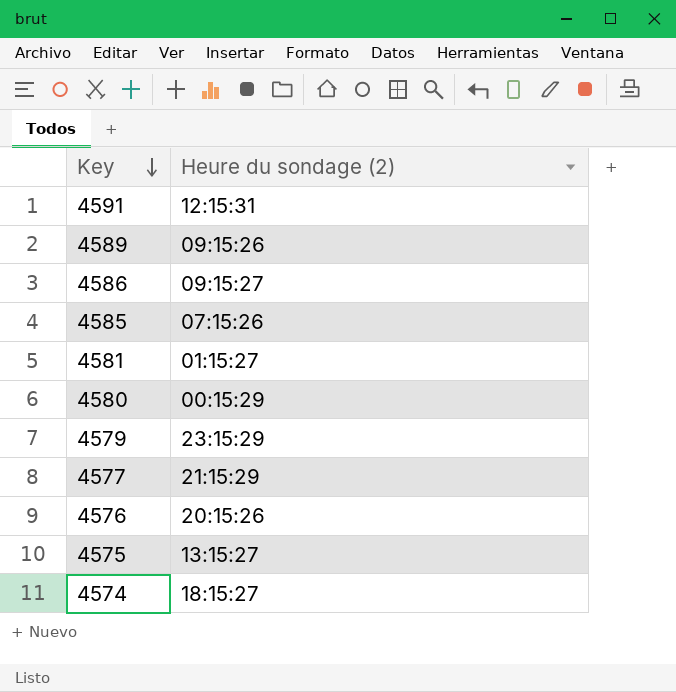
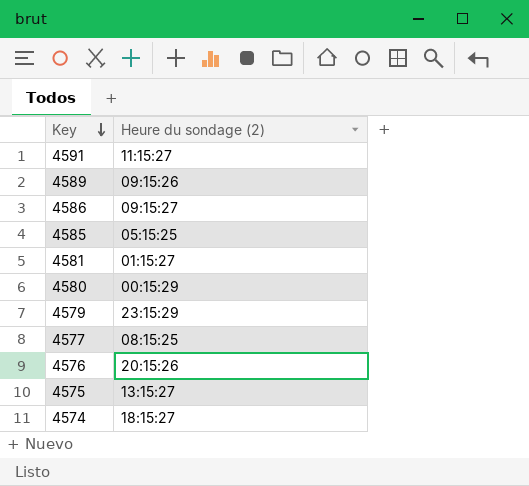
4591 | Heure du sondage (2): 12:15:31 -> 11:15:27
4585 | Heure du sondage (2): 07:15:26 -> 05:15:25
4577 | Heure du sondage (2): 21:15:29 -> 08:15:25

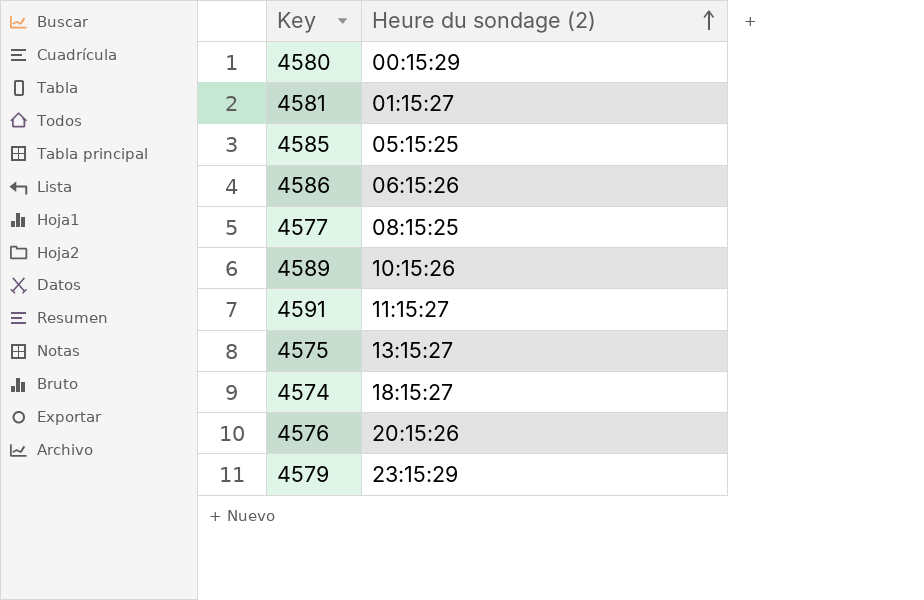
row order: Key descending -> Heure du sondage (2) ascending
4586 | Heure du sondage (2): 09:15:27 -> 06:15:26
4589 | Heure du sondage (2): 09:15:26 -> 10:15:26

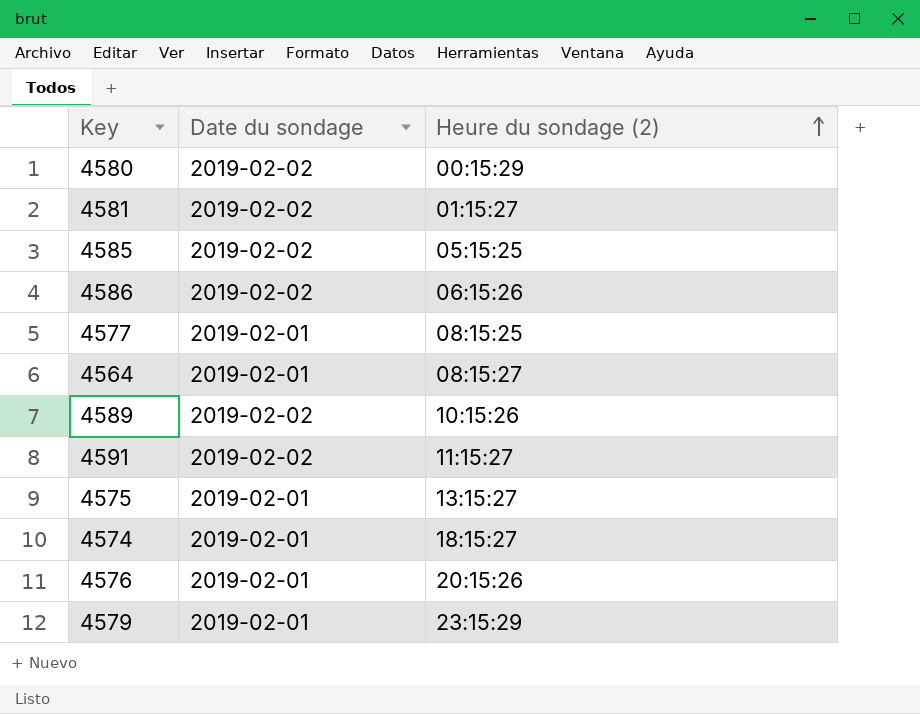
column Date du sondage | position: none -> 2
row 4564: none -> 2019-02-01 | 08:15:27

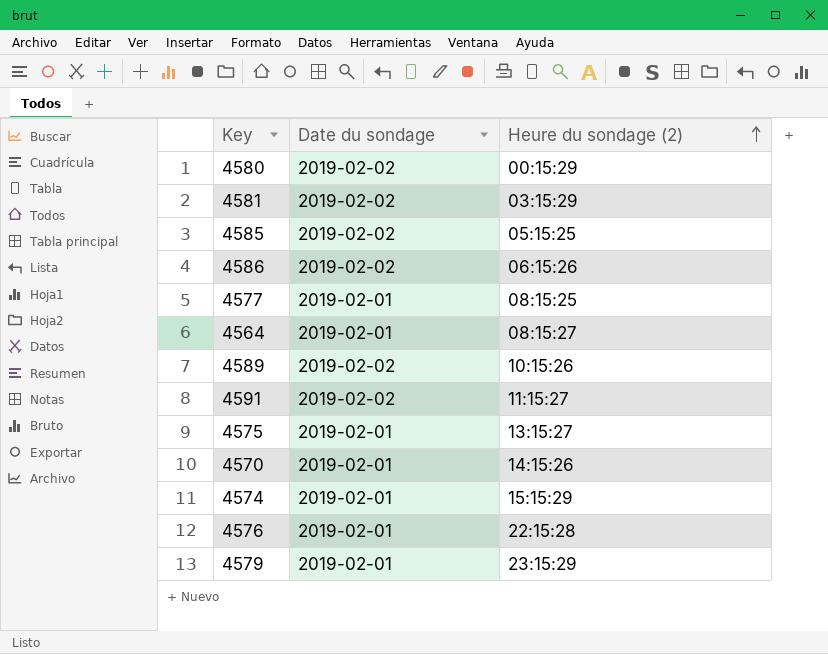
4581 | Heure du sondage (2): 01:15:27 -> 03:15:29
row 4570: none -> 2019-02-01 | 14:15:26
4574 | Heure du sondage (2): 18:15:27 -> 15:15:29
4576 | Heure du sondage (2): 20:15:26 -> 22:15:28

